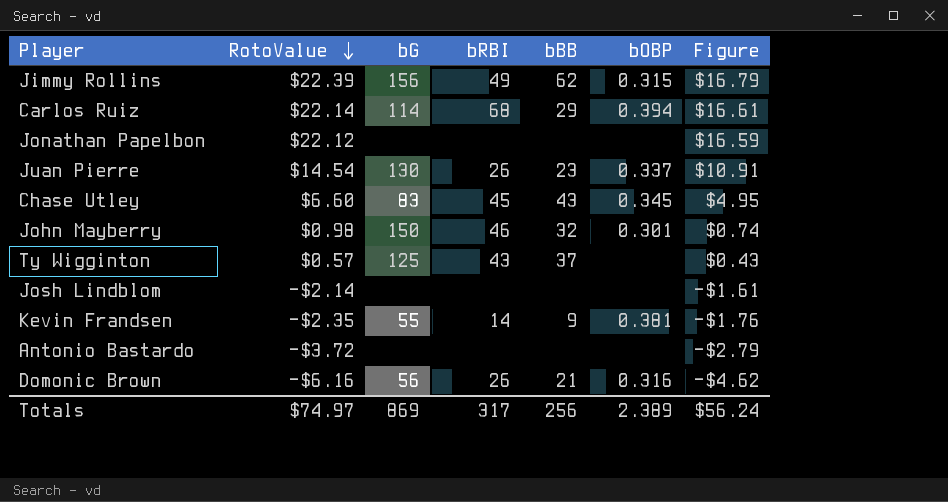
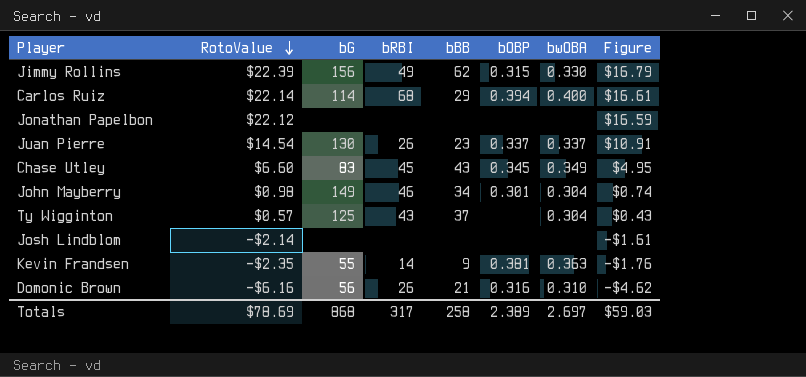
column bwOBA | position: none -> 7
row Antonio Bastardo: -$3.72 | none | none | none | none | -$2.79 -> none
John Mayberry | bG: 150 -> 149
John Mayberry | bBB: 32 -> 34
Totals | RotoValue: $74.97 -> $78.69
Totals | bG: 869 -> 868
Totals | bBB: 256 -> 258
Totals | Figure: $56.24 -> $59.03

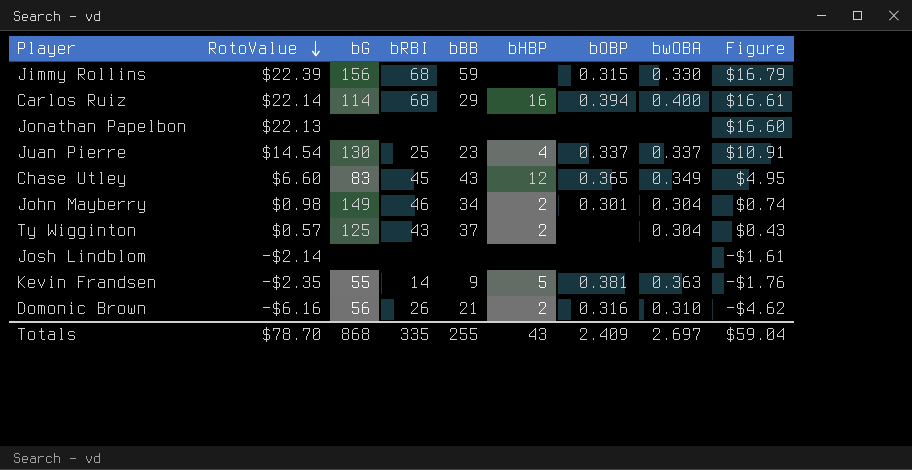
column bHBP | position: none -> 6
Jimmy Rollins | bRBI: 49 -> 68
Jimmy Rollins | bBB: 62 -> 59
Jonathan Papelbon | RotoValue: $22.12 -> $22.13
Jonathan Papelbon | Figure: $16.59 -> $16.60
Juan Pierre | bRBI: 26 -> 25
Chase Utley | bOBP: 0.345 -> 0.365
Totals | RotoValue: $78.69 -> $78.70
Totals | bRBI: 317 -> 335
Totals | bBB: 258 -> 255
Totals | bOBP: 2.389 -> 2.409
Totals | Figure: $59.03 -> $59.04

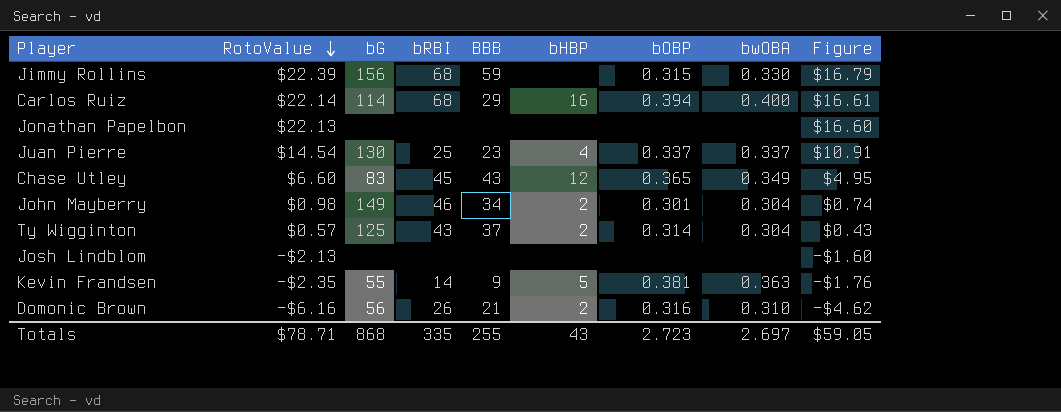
column name: bBB -> BBB
Ty Wigginton | bOBP: none -> 0.314
Josh Lindblom | RotoValue: -$2.14 -> -$2.13
Josh Lindblom | Figure: -$1.61 -> -$1.60
Totals | RotoValue: $78.70 -> $78.71
Totals | bOBP: 2.409 -> 2.723
Totals | Figure: $59.04 -> $59.05

